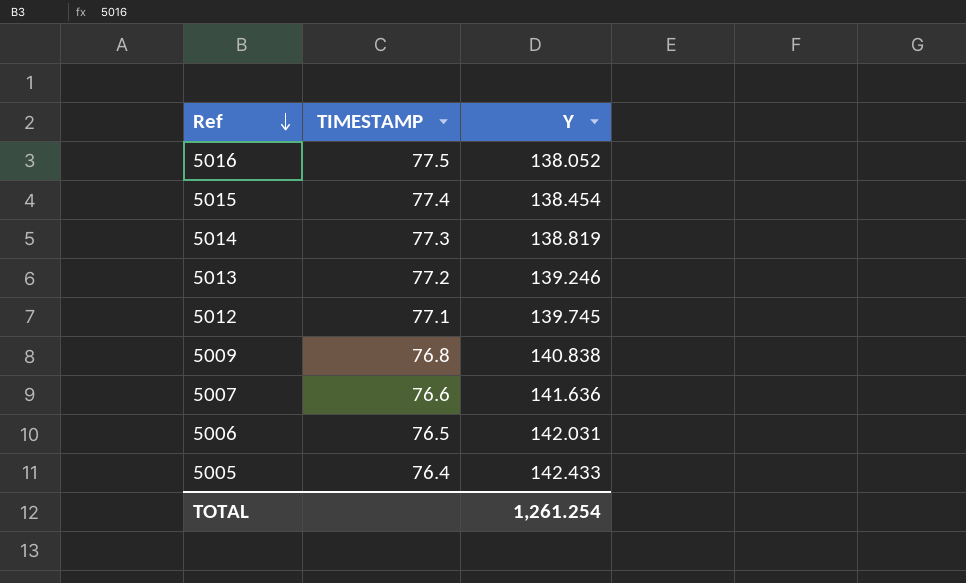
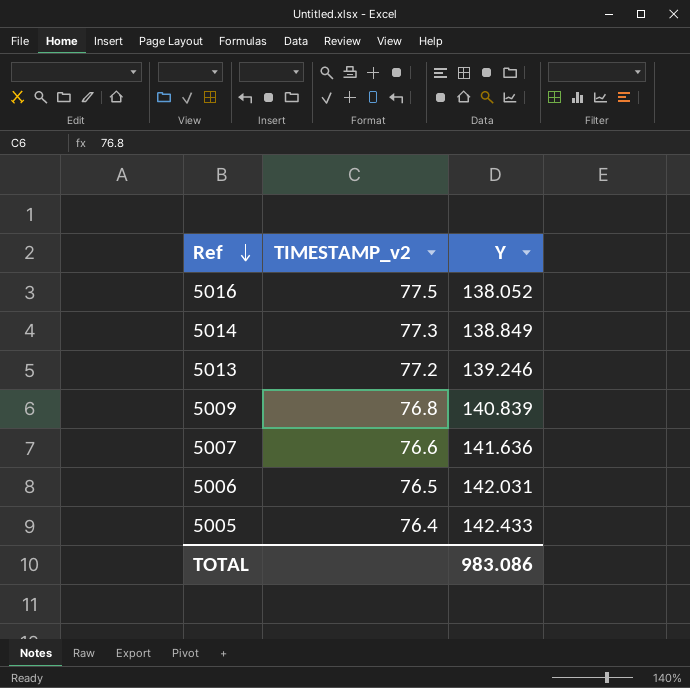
column name: TIMESTAMP -> TIMESTAMP_v2
row 5015: 77.4 | 138.454 -> none
row 5012: 77.1 | 139.745 -> none
5014 | Y: 138.819 -> 138.849
5009 | Y: 140.838 -> 140.839
TOTAL | Y: 1,261.254 -> 983.086

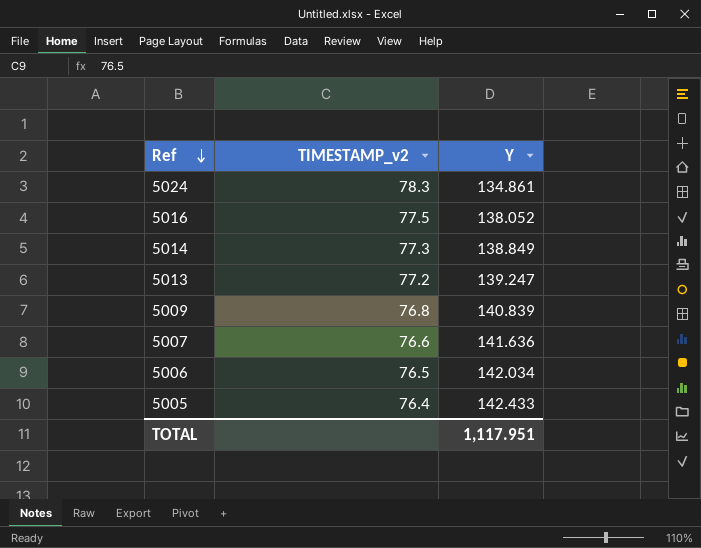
row 5024: none -> 78.3 | 134.861
5013 | Y: 139.246 -> 139.247
5006 | Y: 142.031 -> 142.034
TOTAL | Y: 983.086 -> 1,117.951

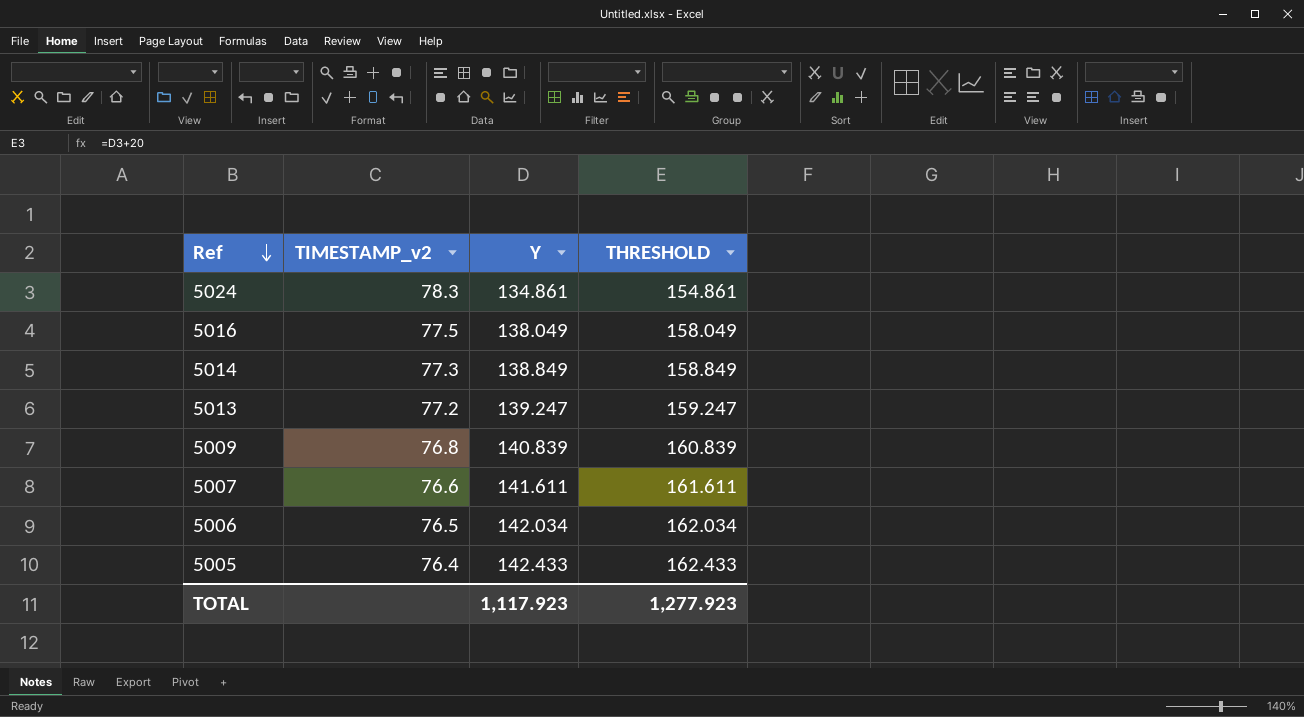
column THRESHOLD | formula: none -> [Y] + 20
5016 | Y: 138.052 -> 138.049
5007 | Y: 141.636 -> 141.611
TOTAL | Y: 1,117.951 -> 1,117.923

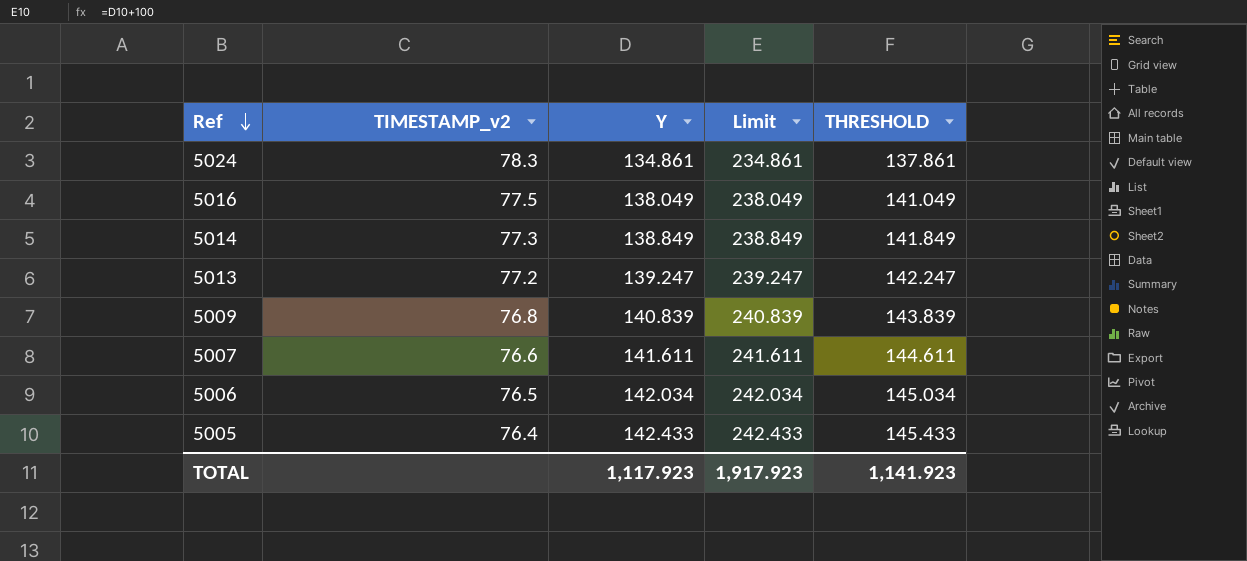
column Limit | formula: none -> [Y] + 100
column THRESHOLD | formula: [Y] + 20 -> [Y] + 3
TOTAL | THRESHOLD: 1,277.923 -> 1,141.923

